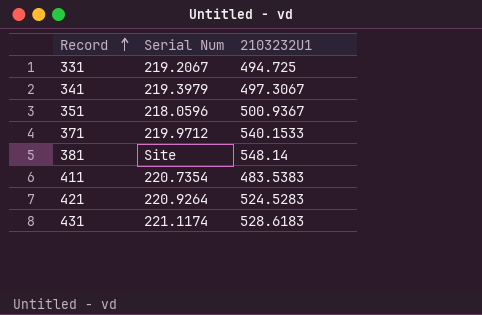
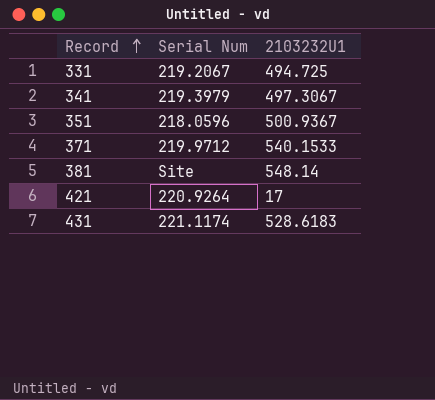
row 411: 220.7354 | 483.5383 -> none
421 | 2103232U1: 524.5283 -> 17

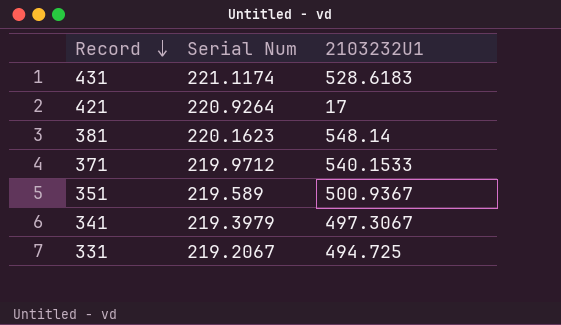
row order: Record ascending -> Record descending
381 | Serial Num: Site -> 220.1623
351 | Serial Num: 218.0596 -> 219.589

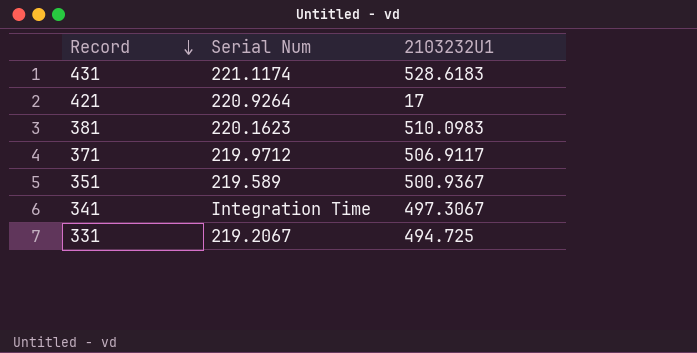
381 | 2103232U1: 548.14 -> 510.0983
371 | 2103232U1: 540.1533 -> 506.9117
341 | Serial Num: 219.3979 -> Integration Time

